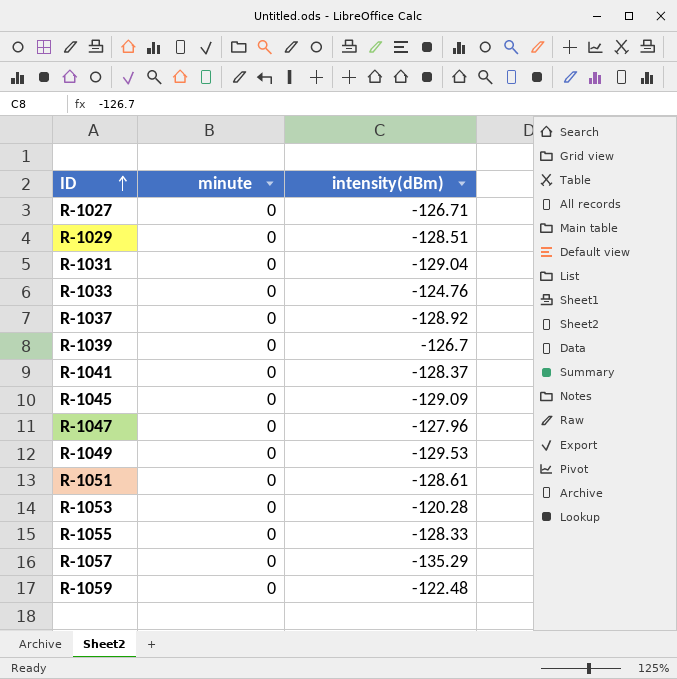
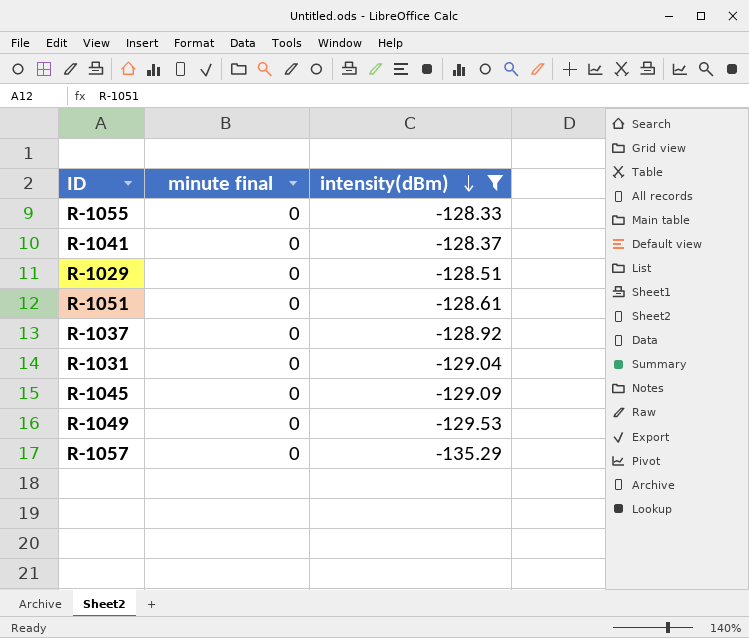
filter: none -> intensity(dBm) <= -128.33
row order: ID ascending -> intensity(dBm) descending
column name: minute -> minute final

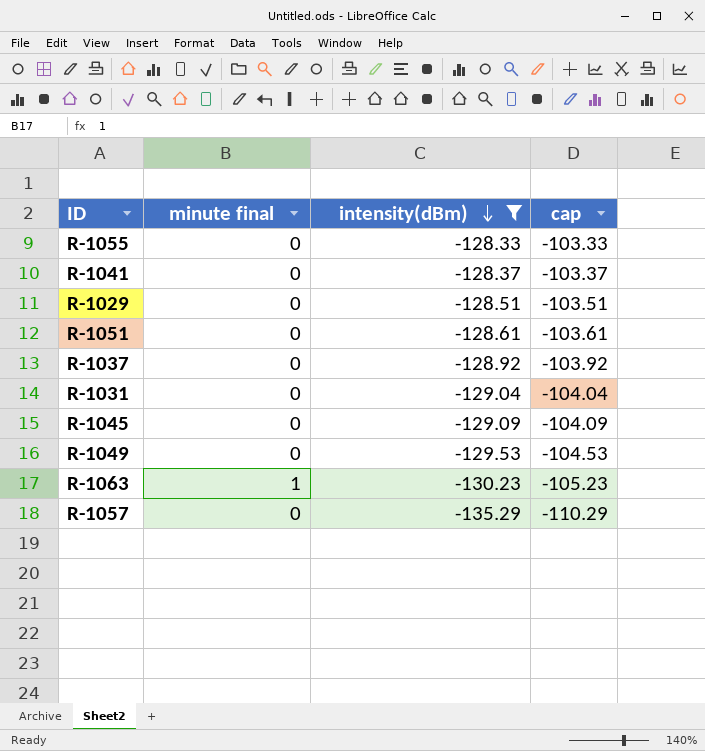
column cap | formula: none -> [intensity(dBm)] + 25
row R-1063: none -> 1 | -130.23 | -105.23

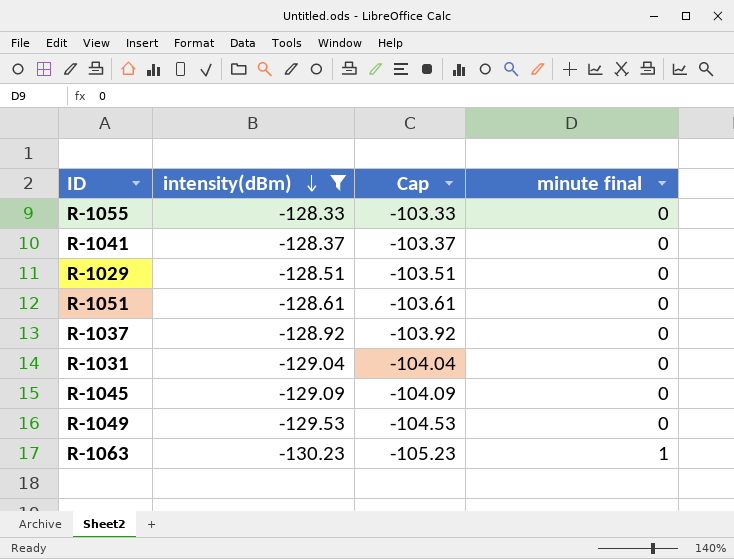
column name: cap -> Cap
column minute final | position: 2 -> 4
row R-1057: 0 | -135.29 | -110.29 -> none

